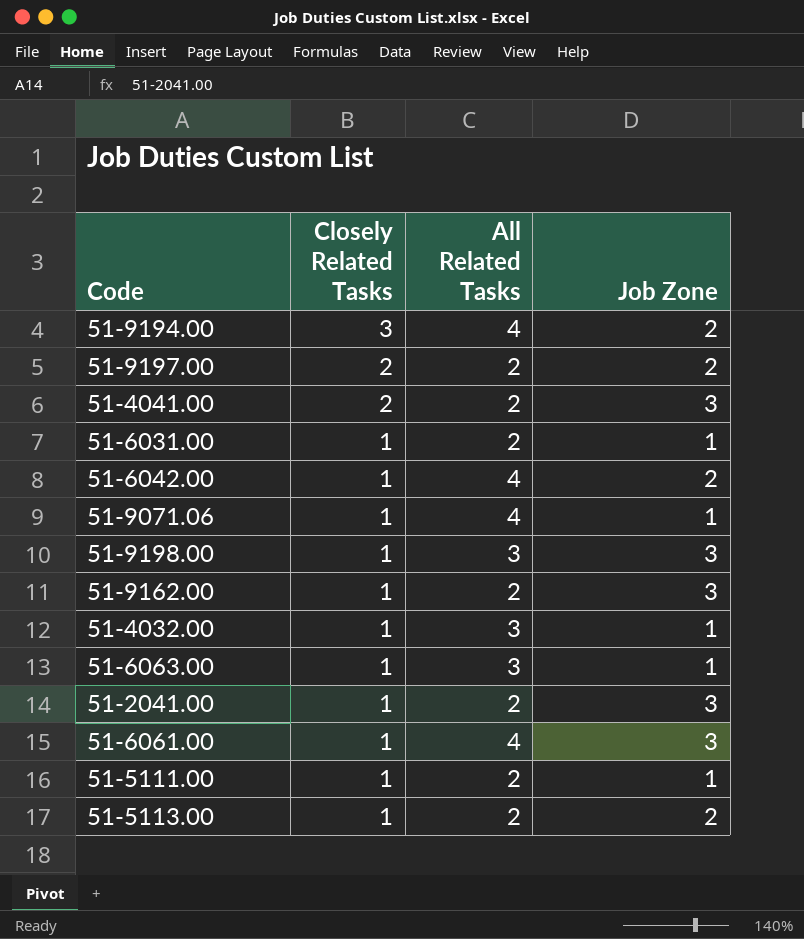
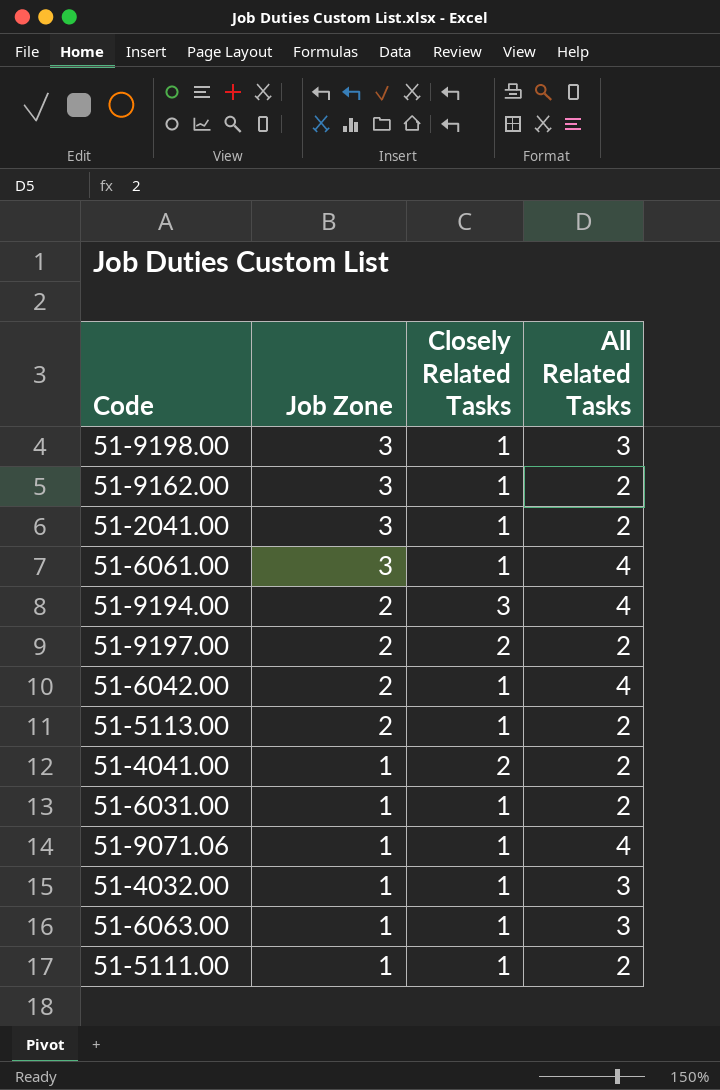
row order: Closely Related Tasks descending -> Job Zone descending
column Job Zone | position: 4 -> 2
51-4041.00 | Job Zone: 3 -> 1

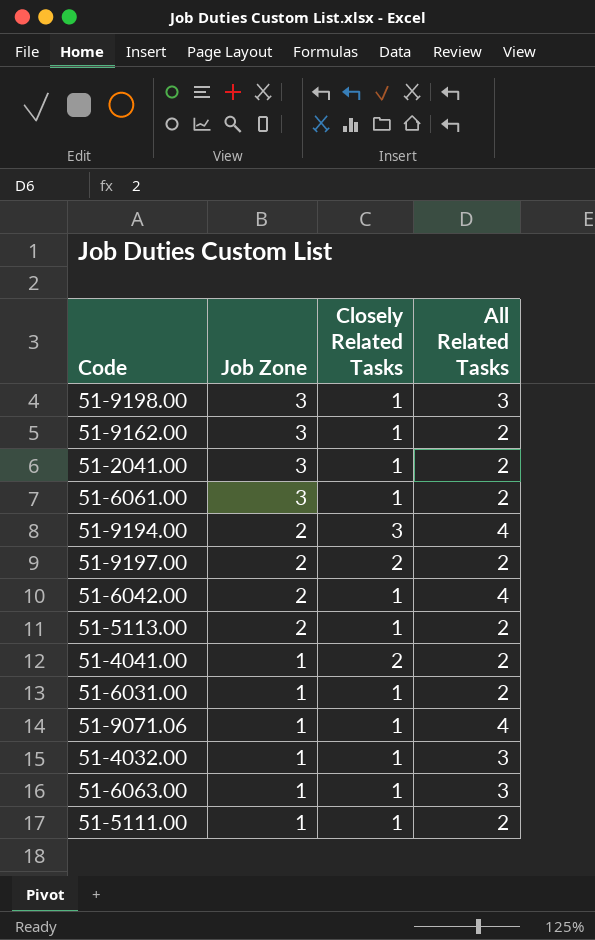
51-6061.00 | All Related Tasks: 4 -> 2

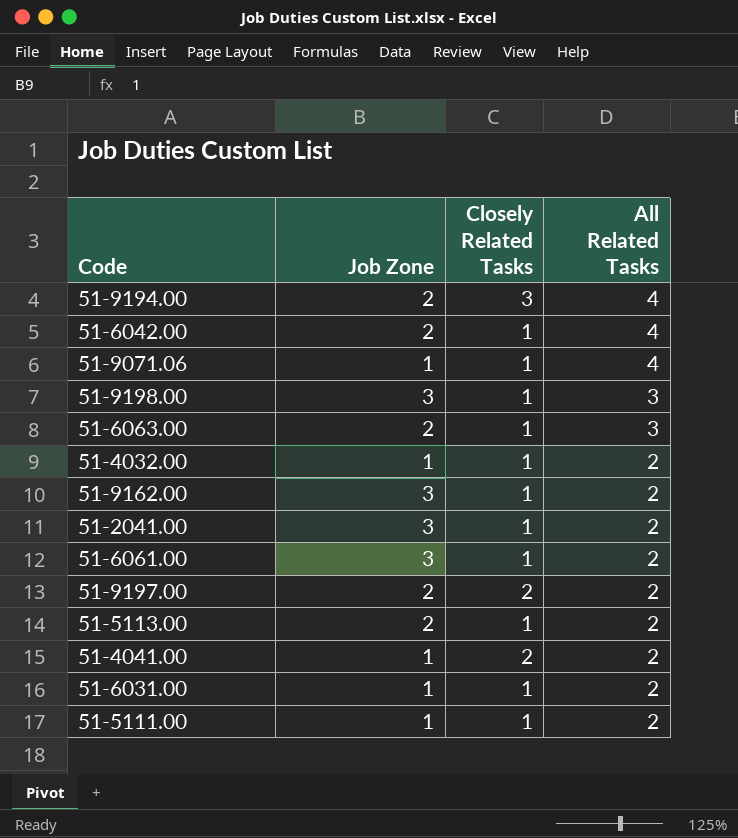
row order: Job Zone descending -> All Related Tasks descending
51-6063.00 | Job Zone: 1 -> 2
51-4032.00 | All Related Tasks: 3 -> 2

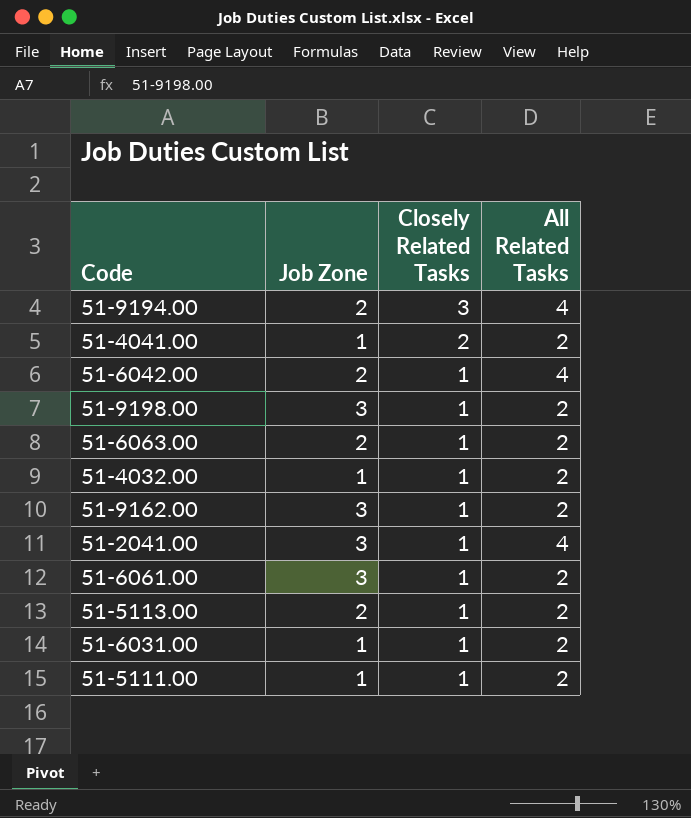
row order: All Related Tasks descending -> Closely Related Tasks descending
row 51-9071.06: 1 | 1 | 4 -> none
row 51-9197.00: 2 | 2 | 2 -> none
51-9198.00 | All Related Tasks: 3 -> 2
51-6063.00 | All Related Tasks: 3 -> 2
51-2041.00 | All Related Tasks: 2 -> 4

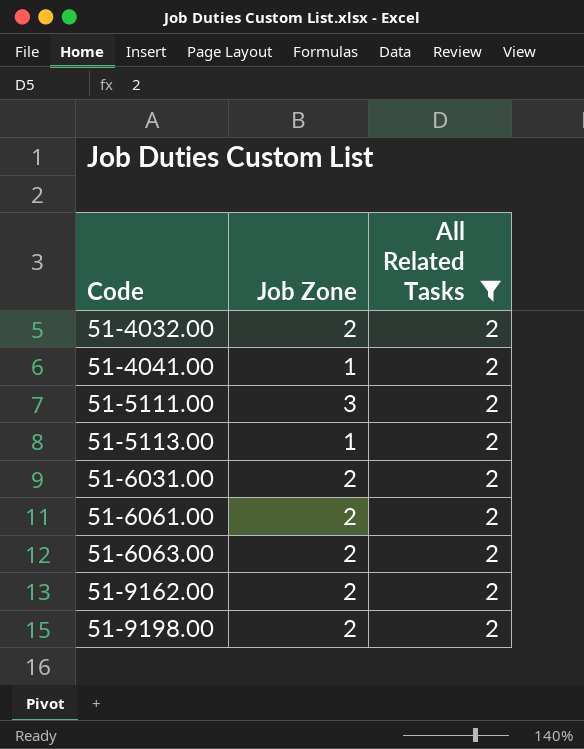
filter: none -> All Related Tasks = 2
row order: Closely Related Tasks descending -> Code ascending
column Closely Related Tasks | position: 3 -> none
51-4032.00 | Job Zone: 1 -> 2
51-5111.00 | Job Zone: 1 -> 3
51-5113.00 | Job Zone: 2 -> 1
51-6031.00 | Job Zone: 1 -> 2
51-6061.00 | Job Zone: 3 -> 2
51-9162.00 | Job Zone: 3 -> 2
51-9198.00 | Job Zone: 3 -> 2

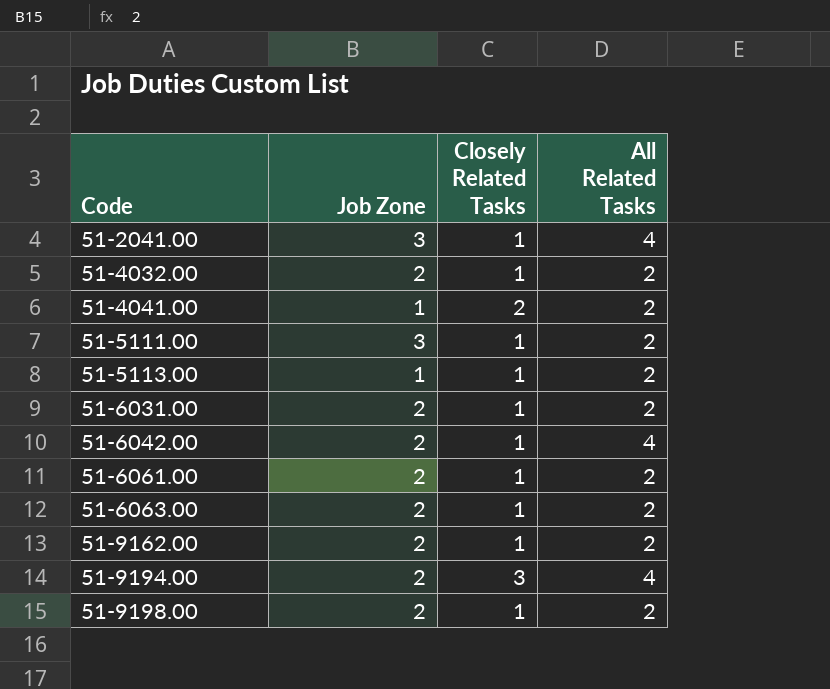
filter: All Related Tasks = 2 -> none
column Closely Related Tasks | position: none -> 3

